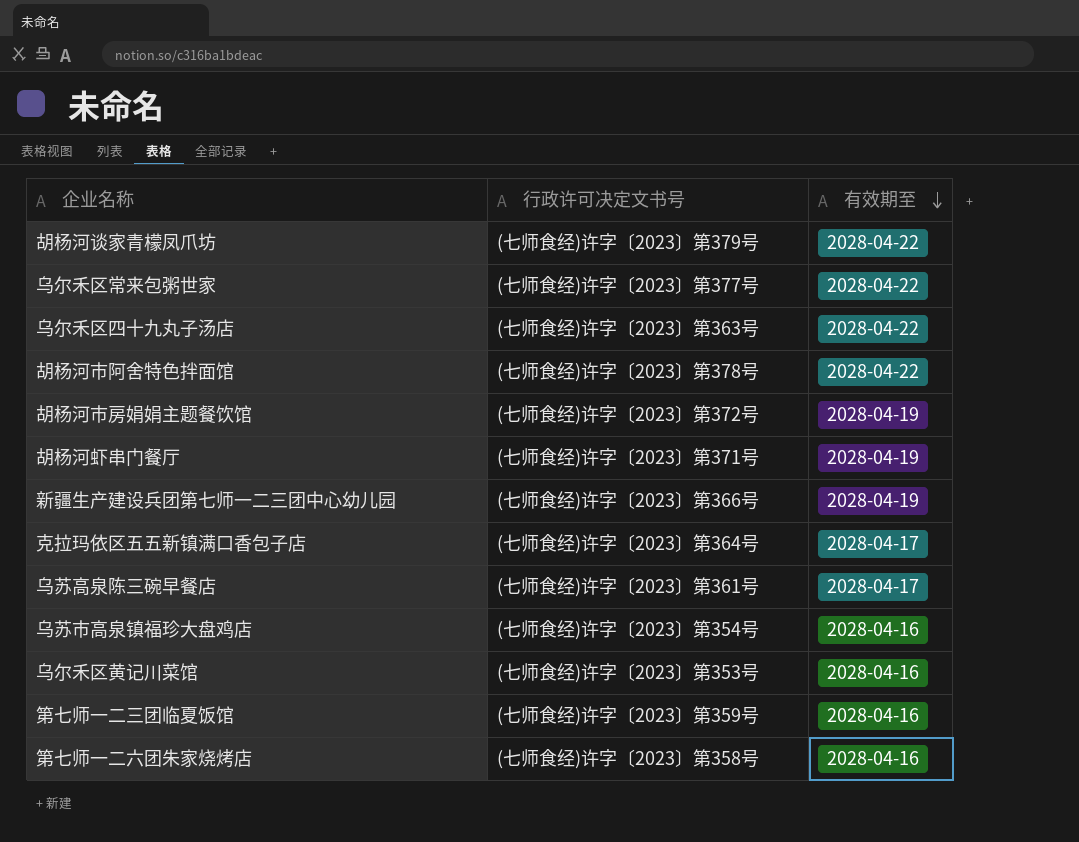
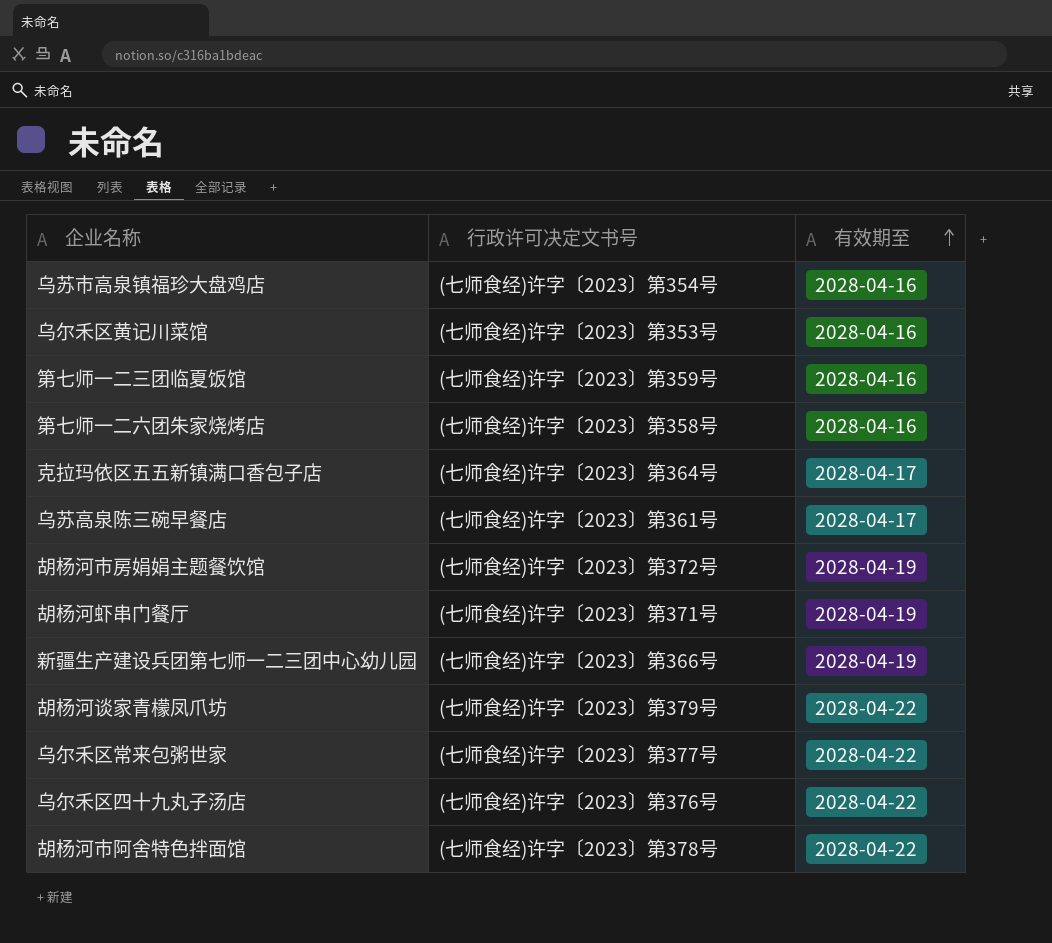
row order: 有效期至 descending -> 有效期至 ascending
乌尔禾区四十九丸子汤店 | 行政许可决定文书号: (七师食经)许字〔2023〕第363号 -> (七师食经)许字〔2023〕第376号

